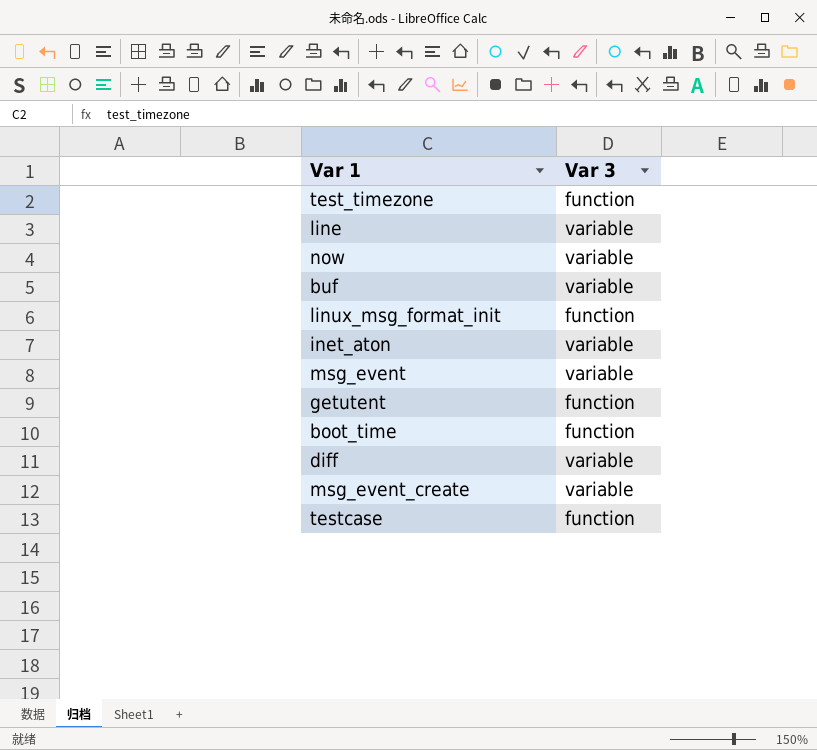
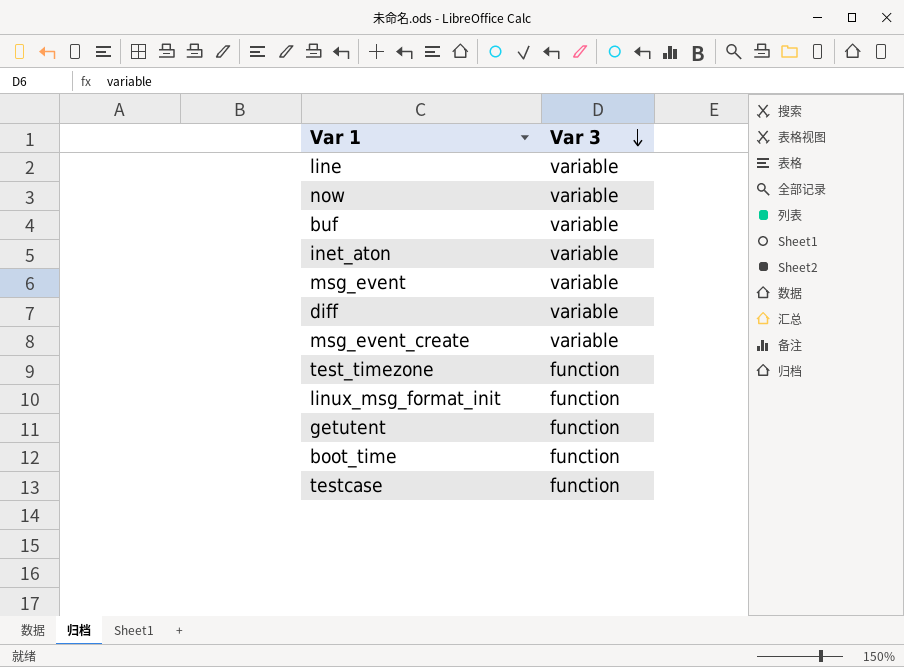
row order: none -> Var 3 descending

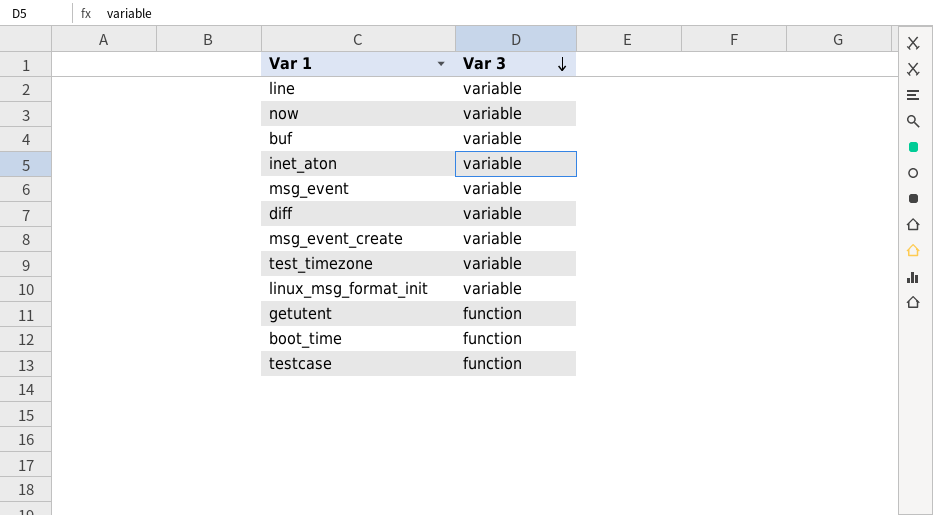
test_timezone | Var 3: function -> variable
linux_msg_format_init | Var 3: function -> variable

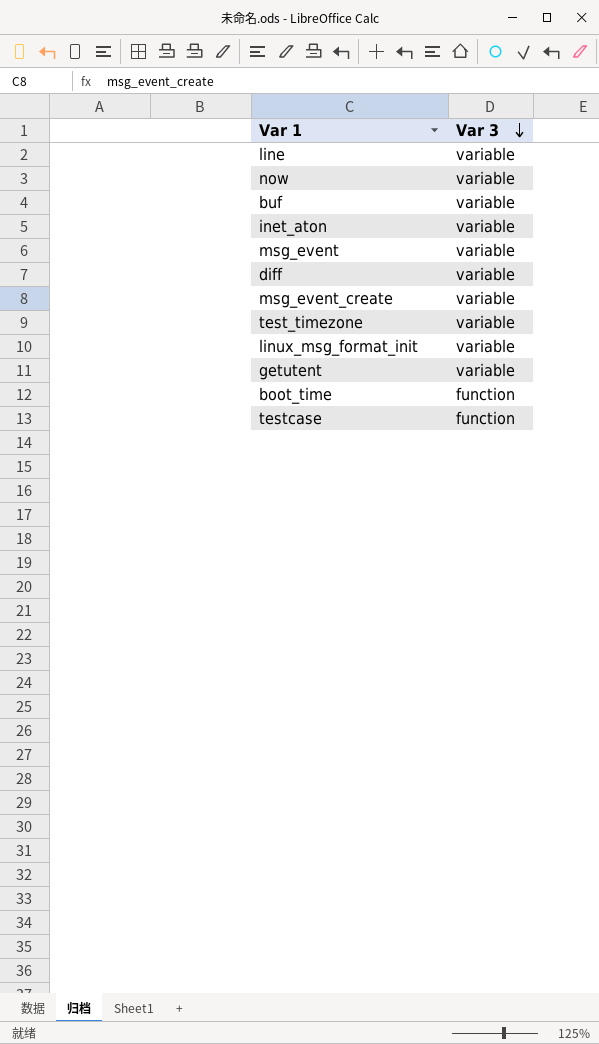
getutent | Var 3: function -> variable

